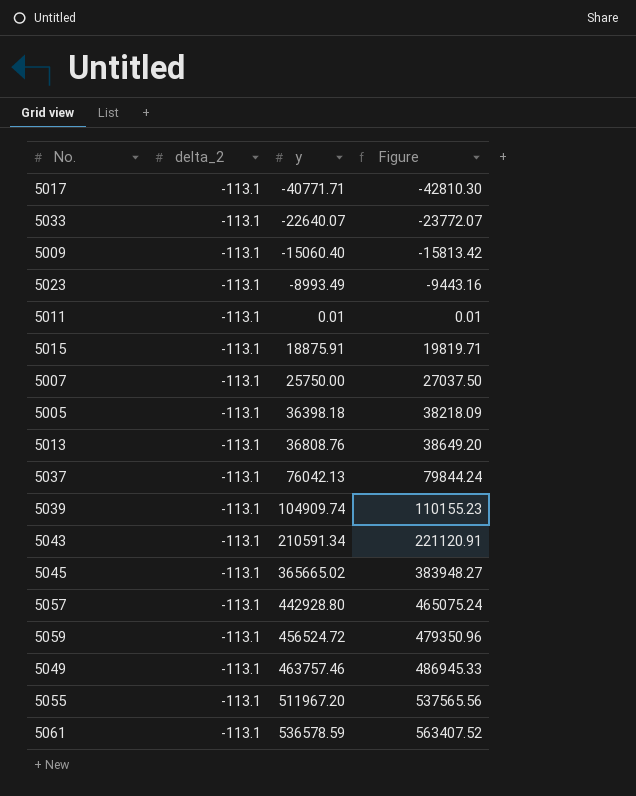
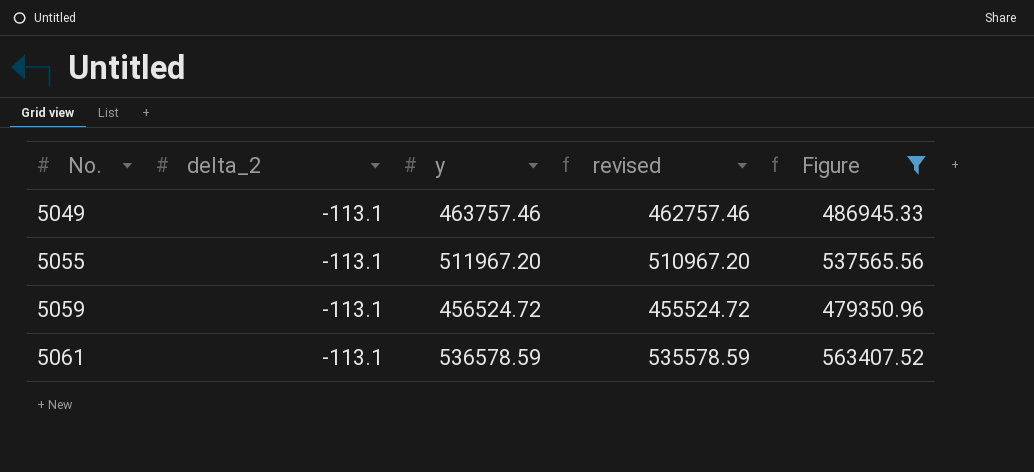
filter: none -> Figure >= 479350.96
row order: y ascending -> No. ascending
column revised | formula: none -> [y] - 1000

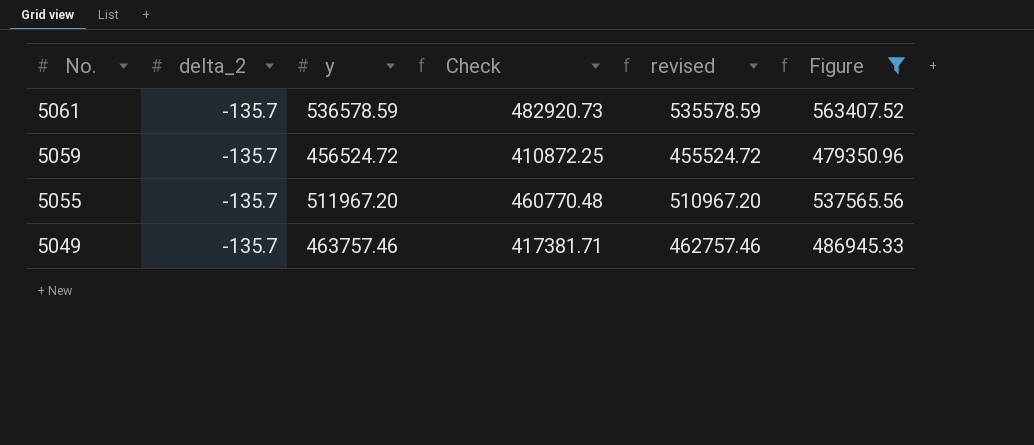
row order: No. ascending -> No. descending
column Check | formula: none -> [y] * 0.9
5061 | delta_2: -113.1 -> -135.7
5059 | delta_2: -113.1 -> -135.7
5055 | delta_2: -113.1 -> -135.7
5049 | delta_2: -113.1 -> -135.7

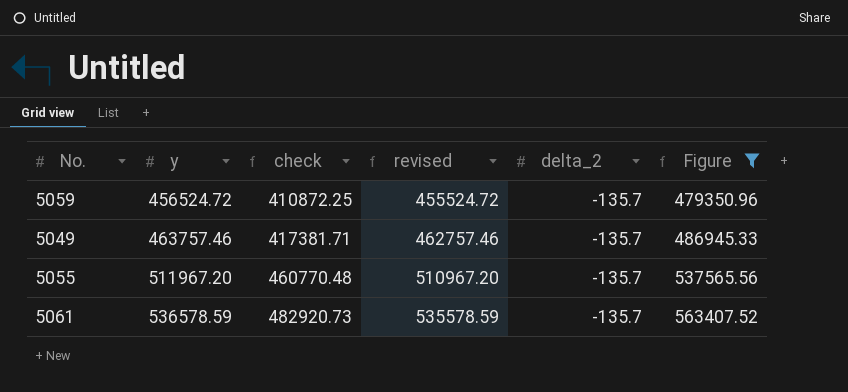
row order: No. descending -> y ascending
column name: Check -> check
column delta_2 | position: 2 -> 5

